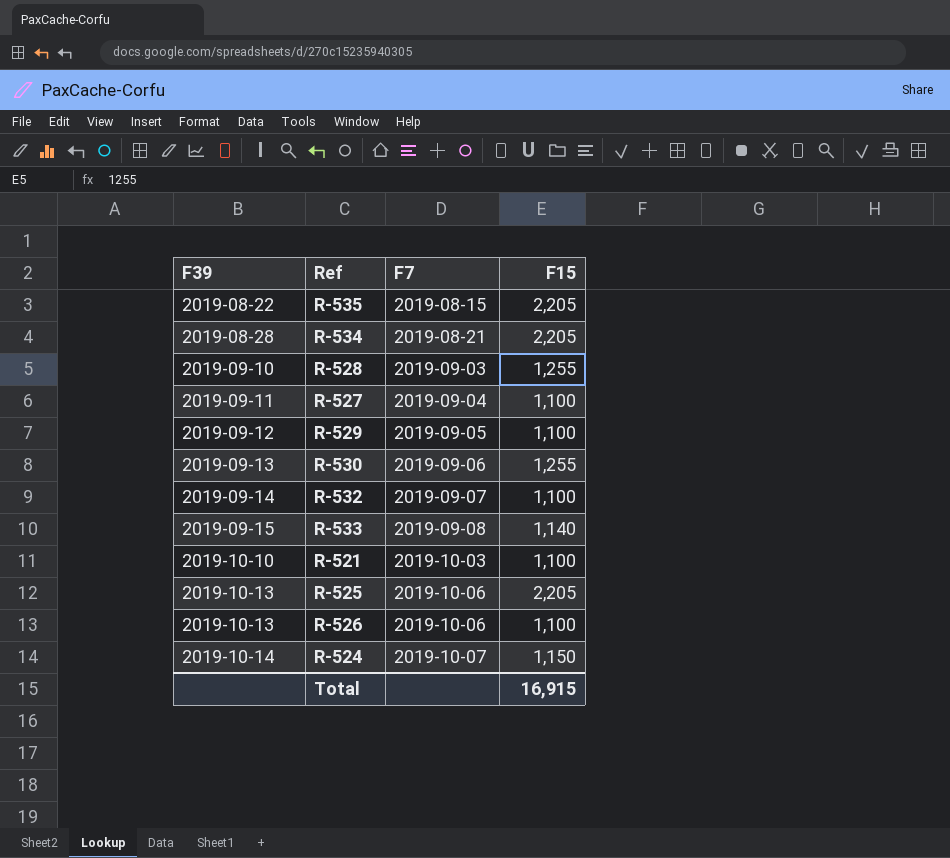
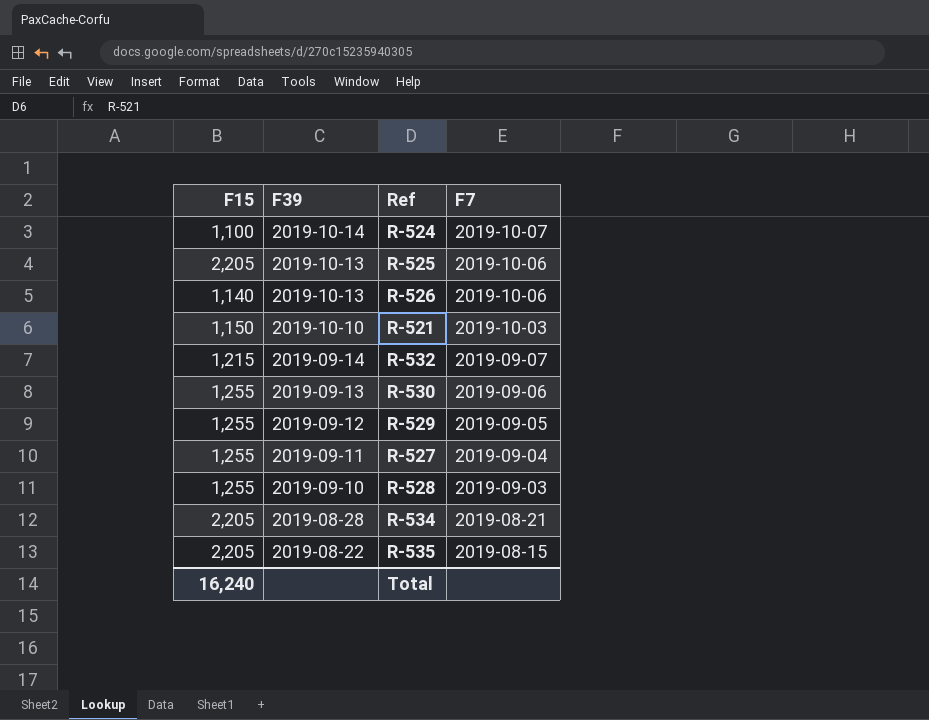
row order: F39 ascending -> F39 descending
column F15 | position: 4 -> 1
row R-533: 2019-09-15 | 2019-09-08 | 1,140 -> none
R-524 | F15: 1,150 -> 1,100
R-526 | F15: 1,100 -> 1,140
R-521 | F15: 1,100 -> 1,150
R-532 | F15: 1,100 -> 1,215
R-529 | F15: 1,100 -> 1,255
R-527 | F15: 1,100 -> 1,255
Total | F15: 16,915 -> 16,240

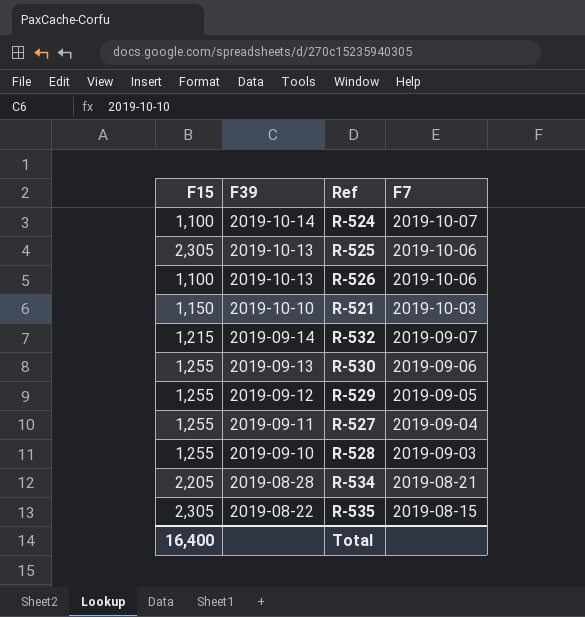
R-525 | F15: 2,205 -> 2,305
R-526 | F15: 1,140 -> 1,100
R-535 | F15: 2,205 -> 2,305
Total | F15: 16,240 -> 16,400

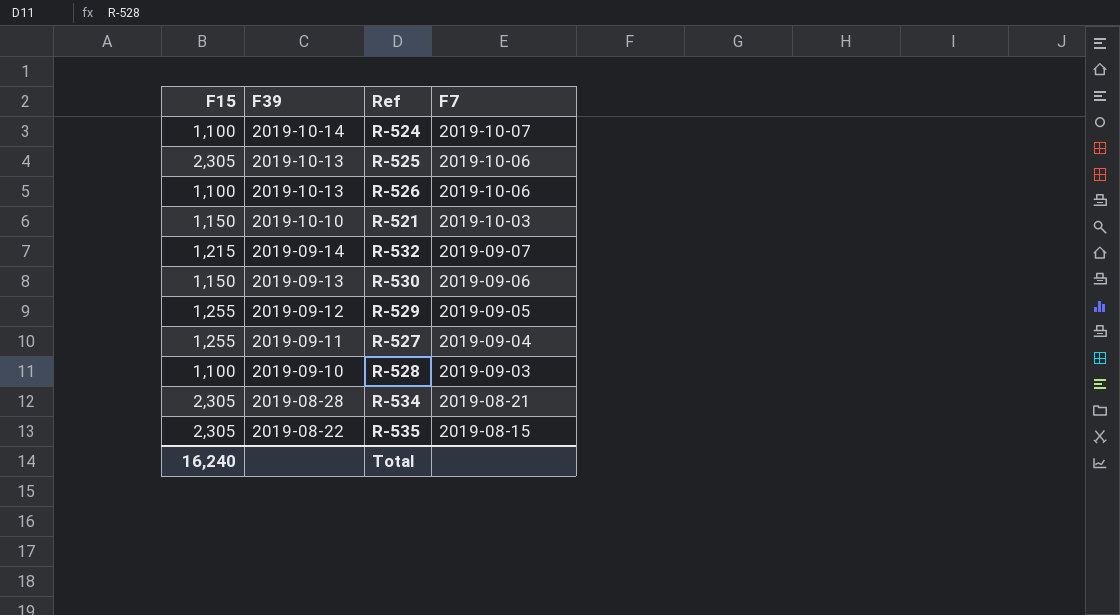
R-530 | F15: 1,255 -> 1,150
R-528 | F15: 1,255 -> 1,100
R-534 | F15: 2,205 -> 2,305
Total | F15: 16,400 -> 16,240

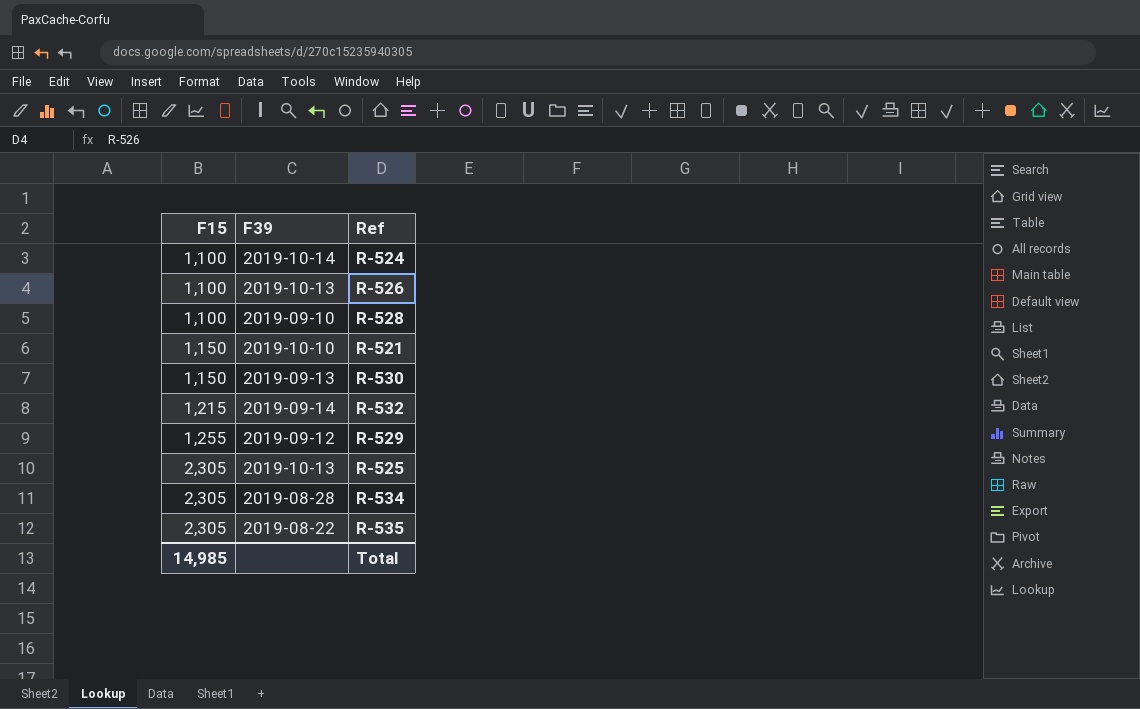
row order: F39 descending -> F15 ascending
column F7 | position: 4 -> none
row R-527: 1,255 | 2019-09-11 | 2019-09-04 -> none
Total | F15: 16,240 -> 14,985

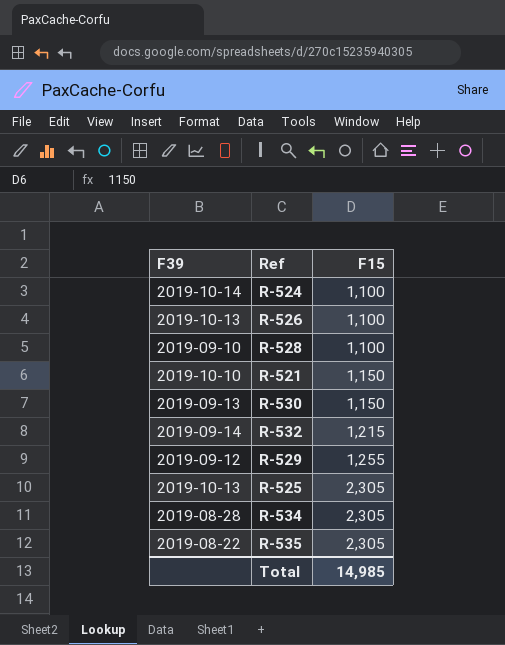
column F15 | position: 1 -> 3

